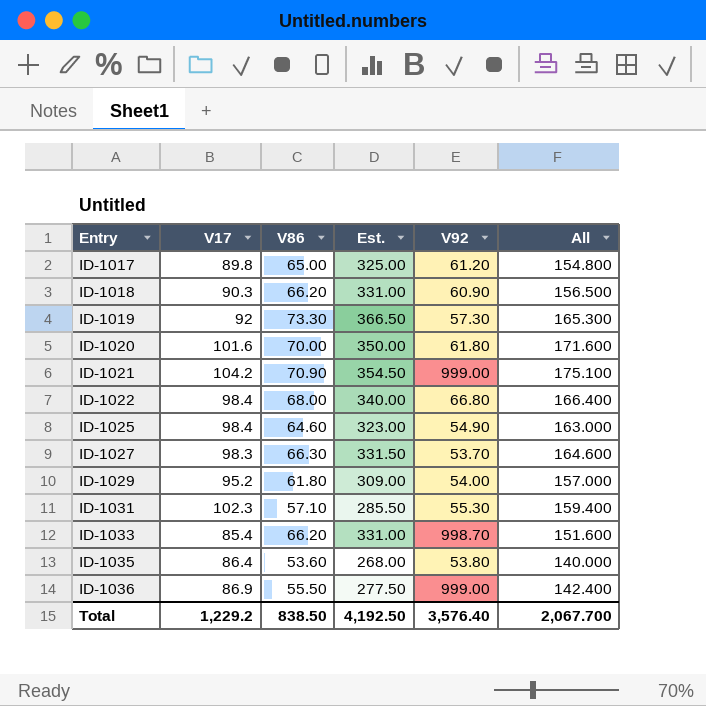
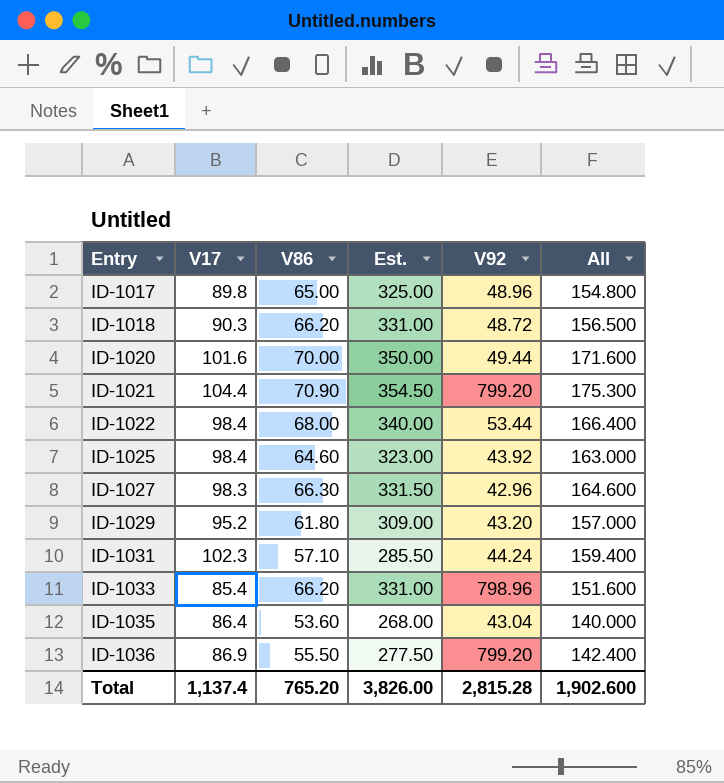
row ID-1019: 92 | 73.30 | 366.50 | 57.30 | 165.300 -> none
ID-1017 | V92: 61.20 -> 48.96
ID-1018 | V92: 60.90 -> 48.72
ID-1020 | V92: 61.80 -> 49.44
ID-1021 | V17: 104.2 -> 104.4
ID-1021 | V92: 999.00 -> 799.20
ID-1021 | All: 175.100 -> 175.300
ID-1022 | V92: 66.80 -> 53.44
ID-1025 | V92: 54.90 -> 43.92
ID-1027 | V92: 53.70 -> 42.96
ID-1029 | V92: 54.00 -> 43.20
ID-1031 | V92: 55.30 -> 44.24
ID-1033 | V92: 998.70 -> 798.96
ID-1035 | V92: 53.80 -> 43.04
ID-1036 | V92: 999.00 -> 799.20
Total | V17: 1,229.2 -> 1,137.4
Total | V86: 838.50 -> 765.20
Total | Est.: 4,192.50 -> 3,826.00
Total | V92: 3,576.40 -> 2,815.28
Total | All: 2,067.700 -> 1,902.600

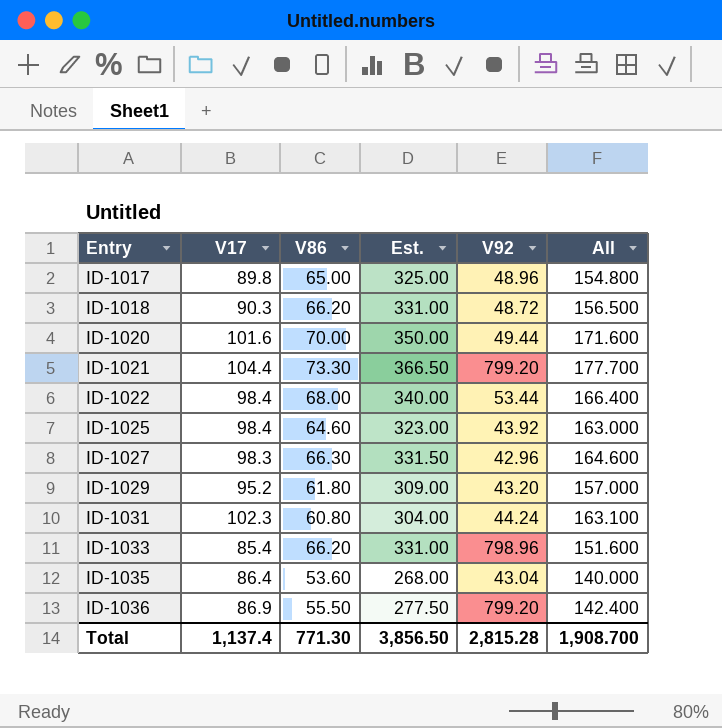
ID-1021 | V86: 70.90 -> 73.30
ID-1021 | Est.: 354.50 -> 366.50
ID-1021 | All: 175.300 -> 177.700
ID-1031 | V86: 57.10 -> 60.80
ID-1031 | Est.: 285.50 -> 304.00
ID-1031 | All: 159.400 -> 163.100
Total | V86: 765.20 -> 771.30
Total | Est.: 3,826.00 -> 3,856.50
Total | All: 1,902.600 -> 1,908.700

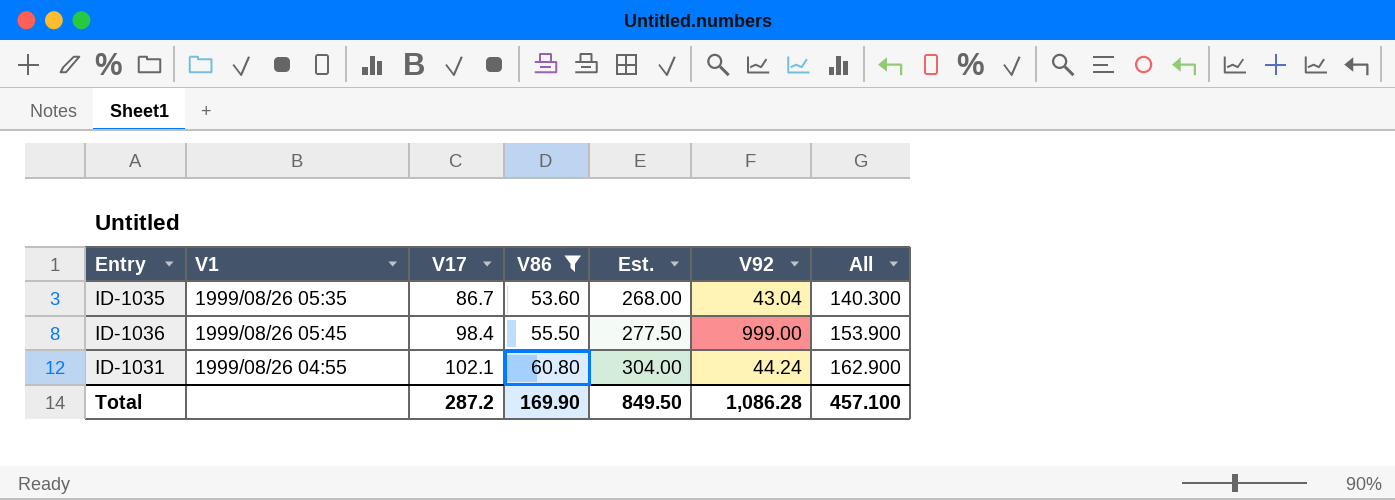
filter: none -> V86 <= 60.80
row order: Entry ascending -> V17 ascending
column V1 | position: none -> 2
ID-1035 | V17: 86.4 -> 86.7
ID-1035 | All: 140.000 -> 140.300
ID-1036 | V17: 86.9 -> 98.4
ID-1036 | V92: 799.20 -> 999.00
ID-1036 | All: 142.400 -> 153.900
ID-1031 | V17: 102.3 -> 102.1
ID-1031 | All: 163.100 -> 162.900
Total | V17: 1,137.4 -> 287.2
Total | V86: 771.30 -> 169.90
Total | Est.: 3,856.50 -> 849.50
Total | V92: 2,815.28 -> 1,086.28
Total | All: 1,908.700 -> 457.100

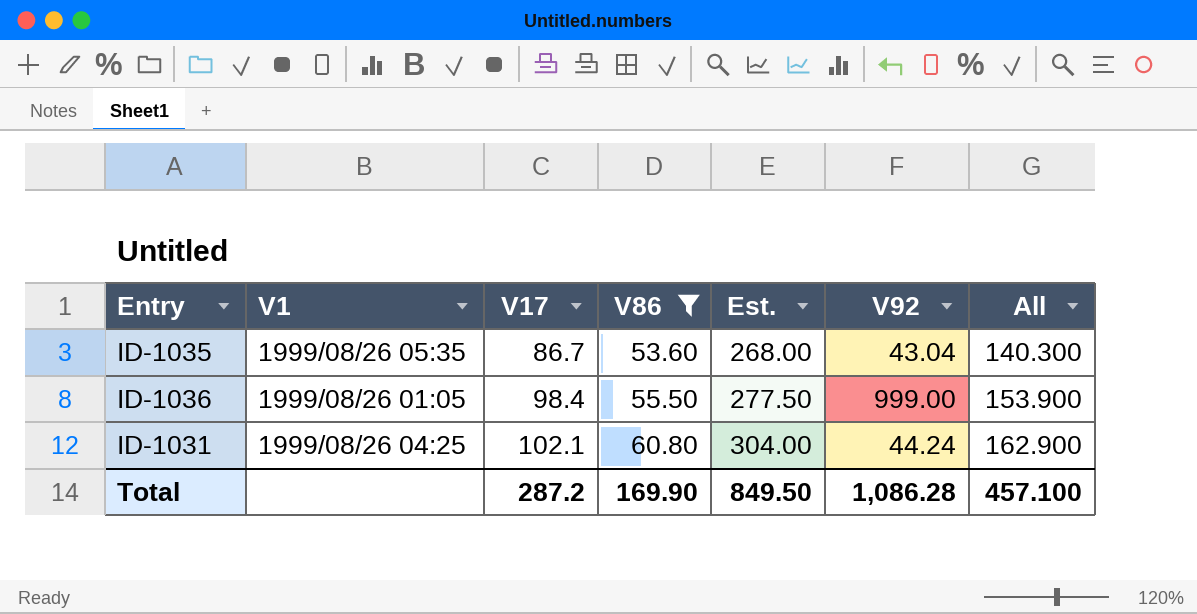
ID-1036 | V1: 1999/08/26 05:45 -> 1999/08/26 01:05
ID-1031 | V1: 1999/08/26 04:55 -> 1999/08/26 04:25

